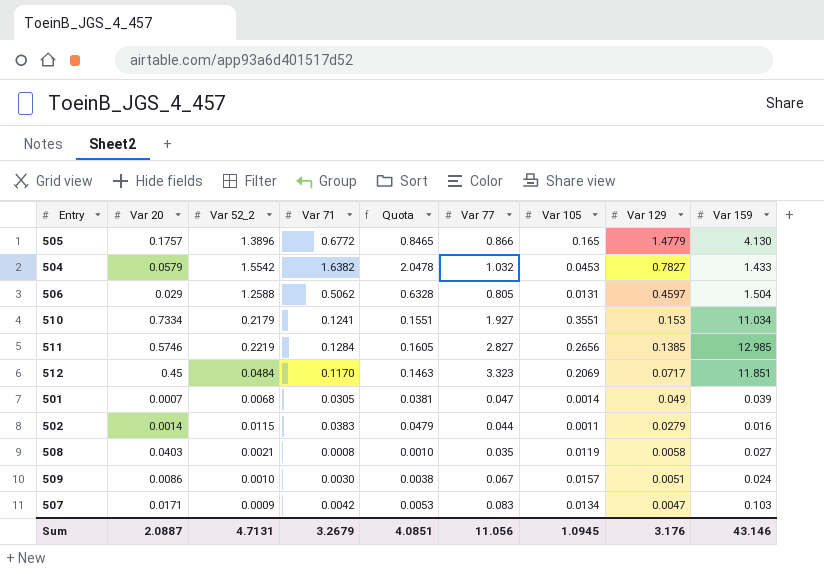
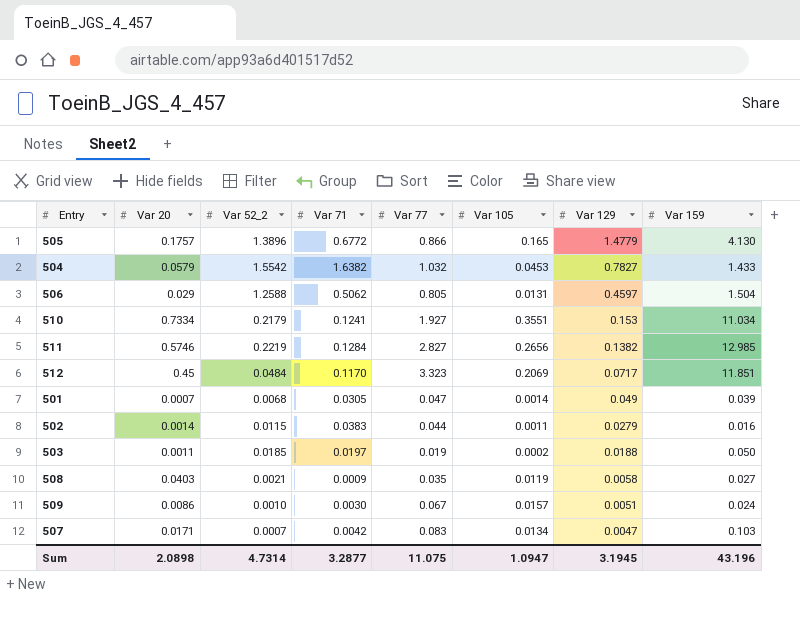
column Quota | formula: [Var 71] * 1.25 -> none
511 | Var 129: 0.1385 -> 0.1382
row 503: none -> 0.0011 | 0.0185 | 0.0197 | 0.019 | 0.0002 | 0.0188 | 0.050
508 | Var 71: 0.0008 -> 0.0009
507 | Var 52_2: 0.0009 -> 0.0007
Sum | Var 20: 2.0887 -> 2.0898
Sum | Var 52_2: 4.7131 -> 4.7314
Sum | Var 71: 3.2679 -> 3.2877
Sum | Var 77: 11.056 -> 11.075
Sum | Var 105: 1.0945 -> 1.0947
Sum | Var 129: 3.176 -> 3.1945
Sum | Var 159: 43.146 -> 43.196

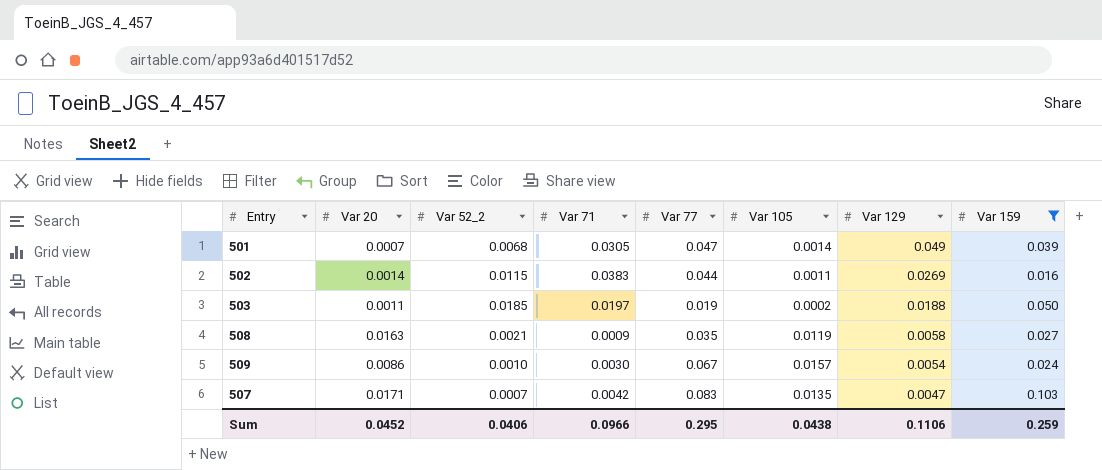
filter: none -> Var 159 <= 0.103
502 | Var 129: 0.0279 -> 0.0269
508 | Var 20: 0.0403 -> 0.0163
509 | Var 129: 0.0051 -> 0.0054
507 | Var 105: 0.0134 -> 0.0135
Sum | Var 20: 2.0898 -> 0.0452
Sum | Var 52_2: 4.7314 -> 0.0406
Sum | Var 71: 3.2877 -> 0.0966
Sum | Var 77: 11.075 -> 0.295
Sum | Var 105: 1.0947 -> 0.0438
Sum | Var 129: 3.1945 -> 0.1106
Sum | Var 159: 43.196 -> 0.259

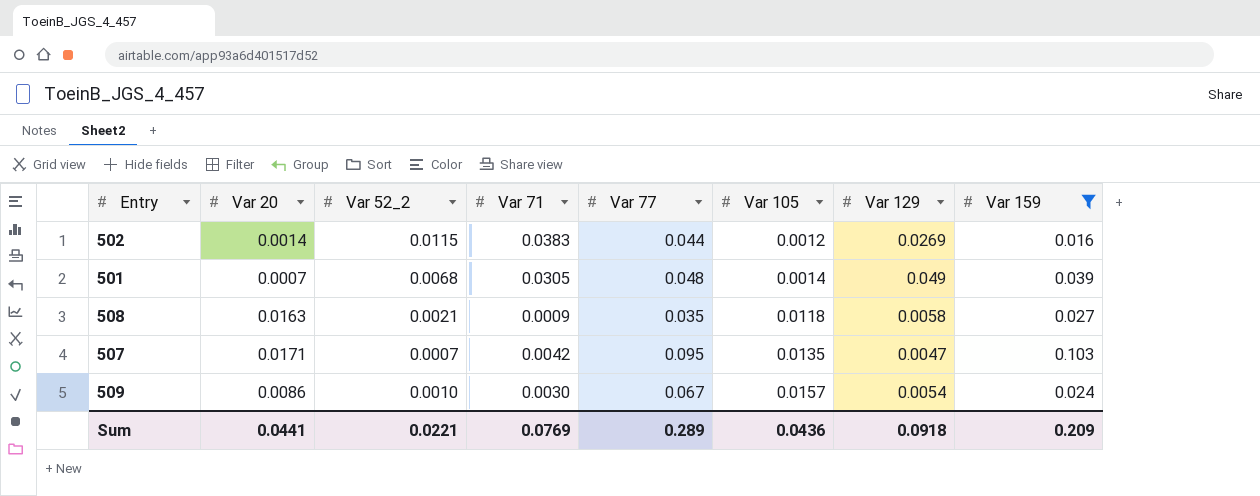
row order: Var 129 descending -> Var 105 ascending
row 503: 0.0011 | 0.0185 | 0.0197 | 0.019 | 0.0002 | 0.0188 | 0.050 -> none
502 | Var 105: 0.0011 -> 0.0012
501 | Var 77: 0.047 -> 0.048
508 | Var 105: 0.0119 -> 0.0118
507 | Var 77: 0.083 -> 0.095
Sum | Var 20: 0.0452 -> 0.0441
Sum | Var 52_2: 0.0406 -> 0.0221
Sum | Var 71: 0.0966 -> 0.0769
Sum | Var 77: 0.295 -> 0.289
Sum | Var 105: 0.0438 -> 0.0436
Sum | Var 129: 0.1106 -> 0.0918
Sum | Var 159: 0.259 -> 0.209

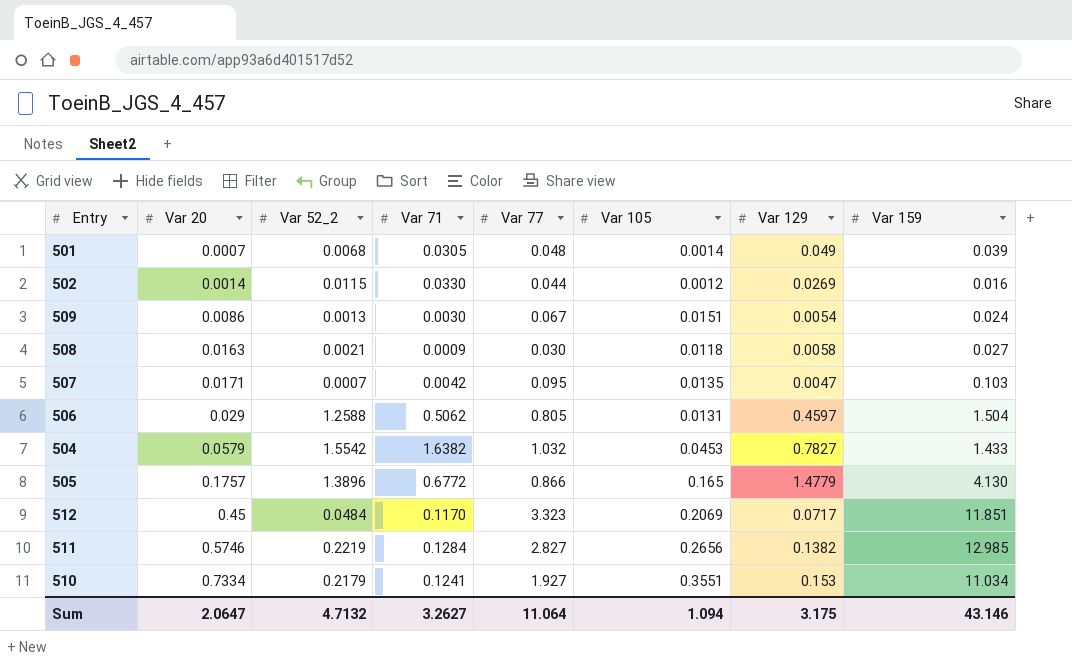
filter: Var 159 <= 0.103 -> none
row order: Var 105 ascending -> Var 20 ascending
502 | Var 71: 0.0383 -> 0.0330
509 | Var 52_2: 0.0010 -> 0.0013
509 | Var 105: 0.0157 -> 0.0151
508 | Var 77: 0.035 -> 0.030
Sum | Var 20: 0.0441 -> 2.0647
Sum | Var 52_2: 0.0221 -> 4.7132
Sum | Var 71: 0.0769 -> 3.2627
Sum | Var 77: 0.289 -> 11.064
Sum | Var 105: 0.0436 -> 1.094
Sum | Var 129: 0.0918 -> 3.175
Sum | Var 159: 0.209 -> 43.146

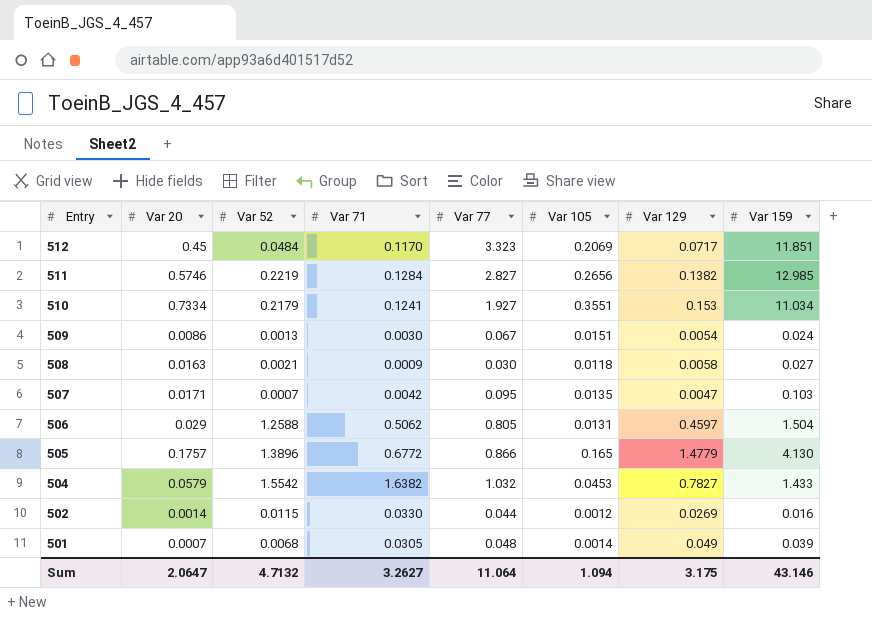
row order: Var 20 ascending -> Entry descending
column name: Var 52_2 -> Var 52

